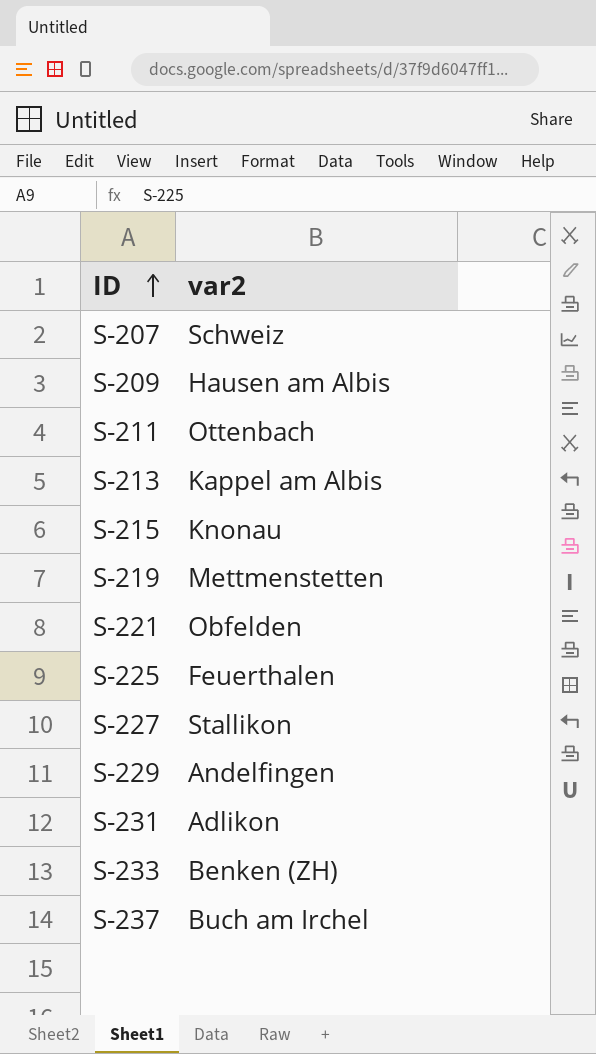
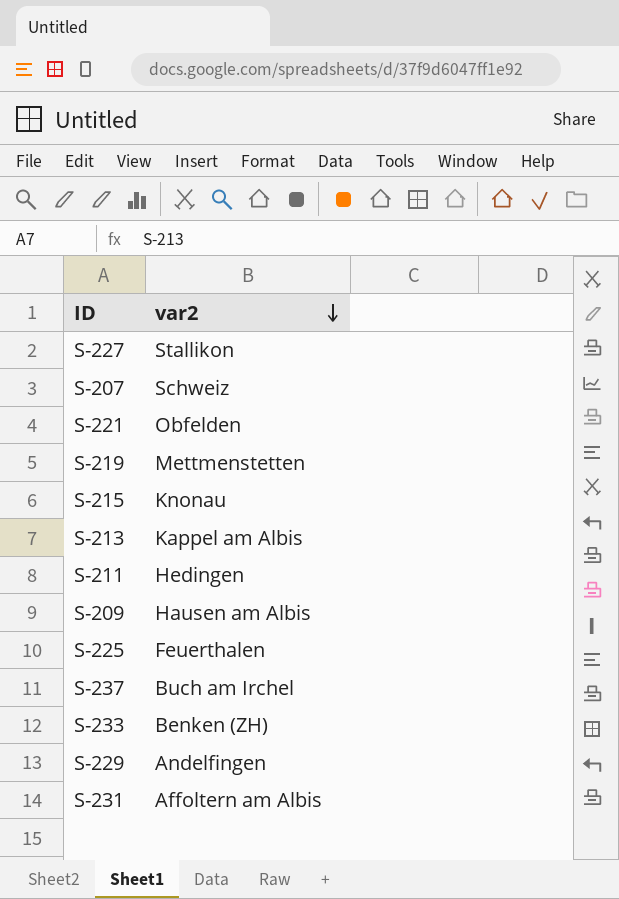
row order: ID ascending -> var2 descending
S-211 | var2: Ottenbach -> Hedingen
S-231 | var2: Adlikon -> Affoltern am Albis

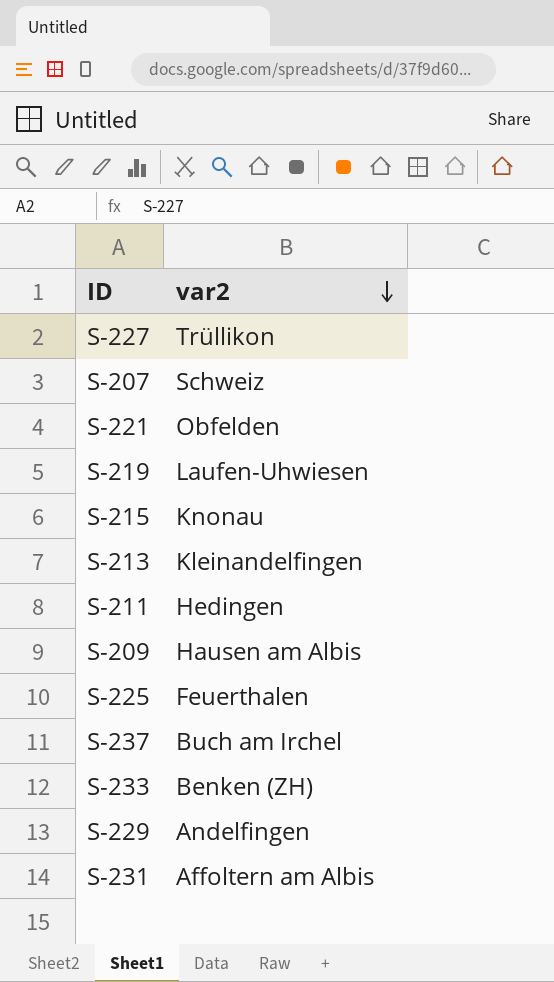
S-227 | var2: Stallikon -> Trüllikon
S-219 | var2: Mettmenstetten -> Laufen-Uhwiesen
S-213 | var2: Kappel am Albis -> Kleinandelfingen

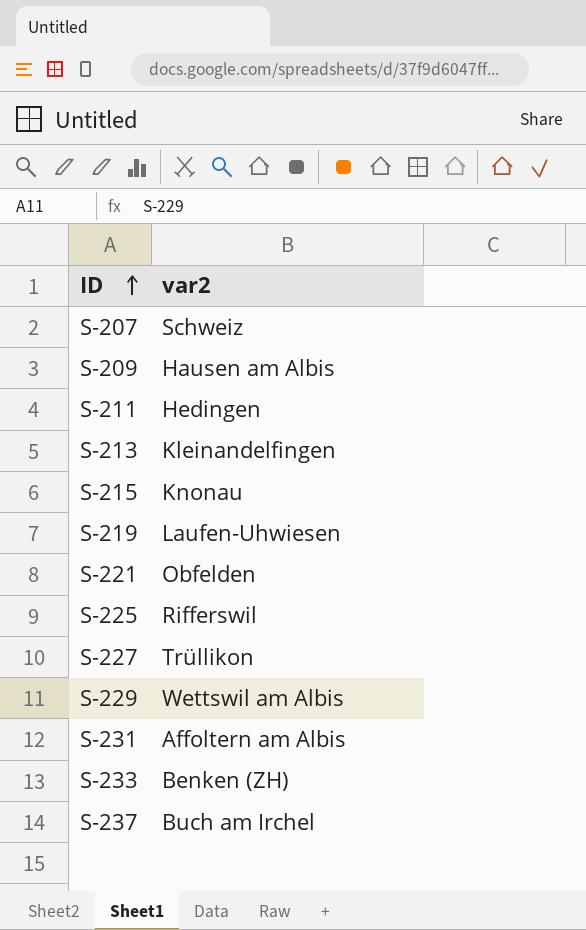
row order: var2 descending -> ID ascending
S-225 | var2: Feuerthalen -> Rifferswil
S-229 | var2: Andelfingen -> Wettswil am Albis

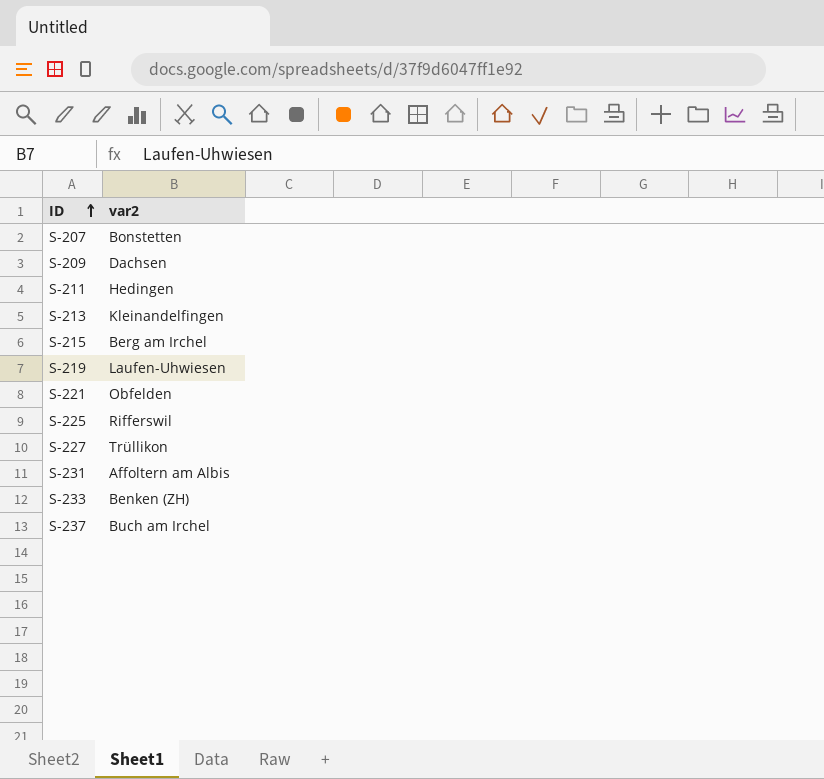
row S-229: Wettswil am Albis -> none
S-207 | var2: Schweiz -> Bonstetten
S-209 | var2: Hausen am Albis -> Dachsen
S-215 | var2: Knonau -> Berg am Irchel

